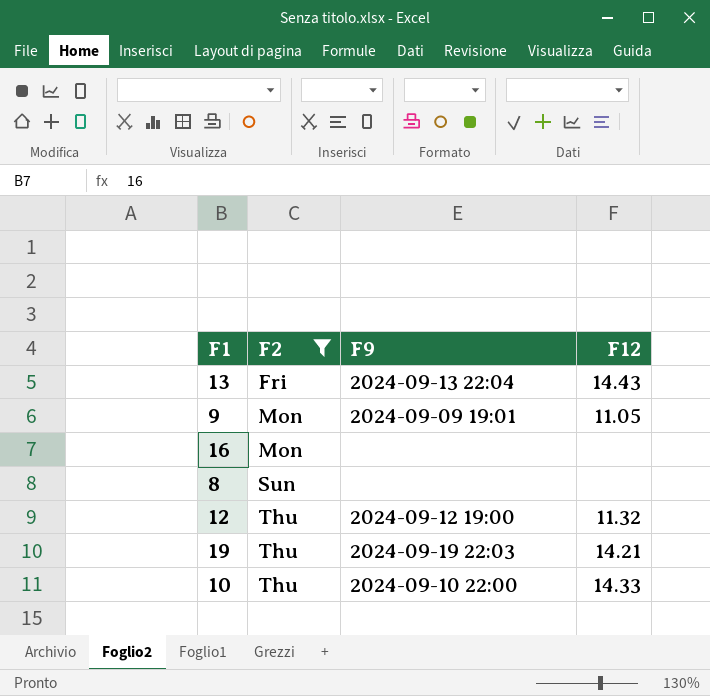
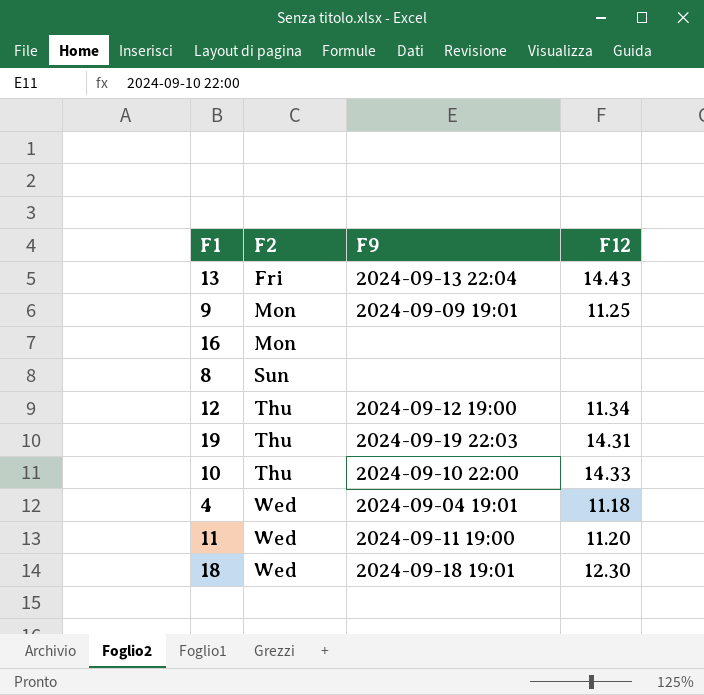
filter: F2 != Wed -> none
9 | F12: 11.05 -> 11.25
12 | F12: 11.32 -> 11.34
19 | F12: 14.21 -> 14.31

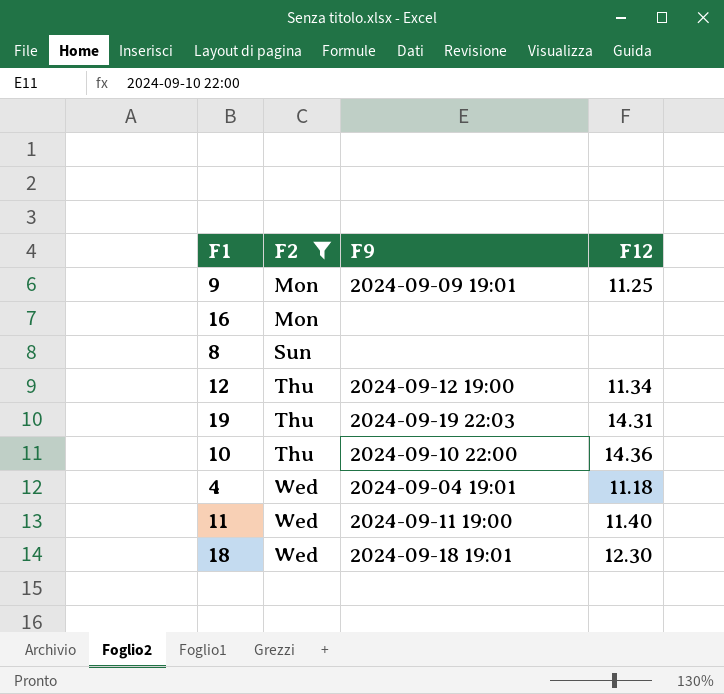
filter: none -> F2 != Fri
10 | F12: 14.33 -> 14.36
11 | F12: 11.20 -> 11.40

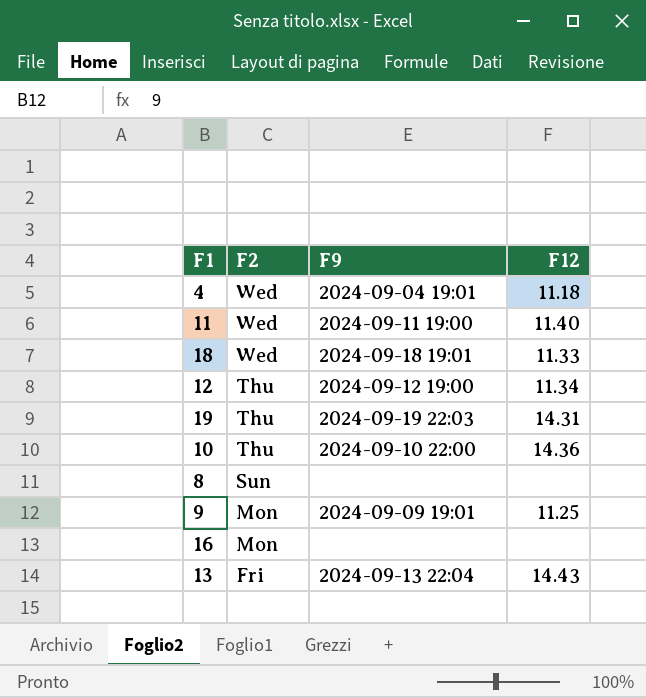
filter: F2 != Fri -> none
row order: F2 ascending -> F2 descending
18 | F12: 12.30 -> 11.33

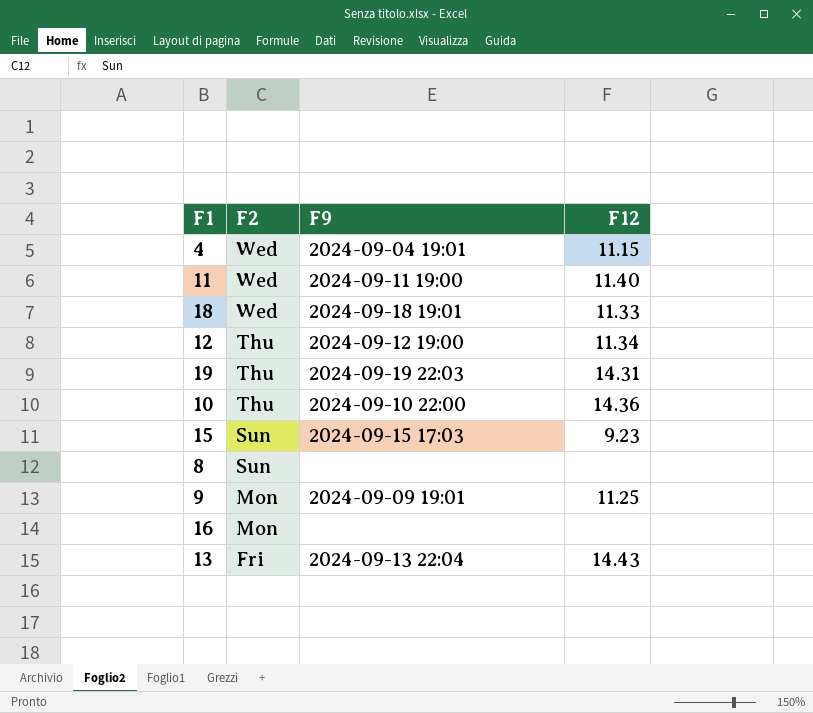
4 | F12: 11.18 -> 11.15
row 15: none -> Sun | 2024-09-15 17:03 | 9.23

